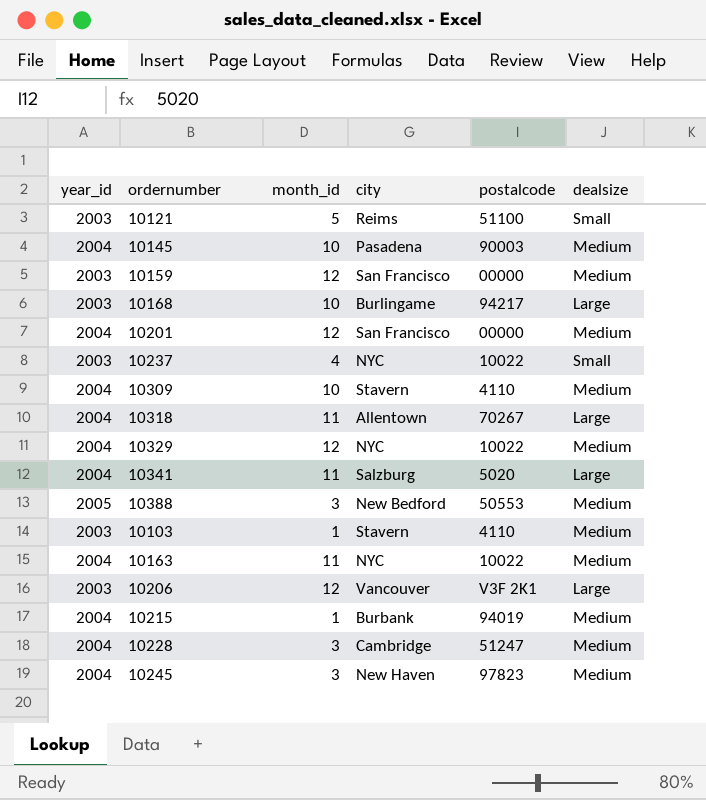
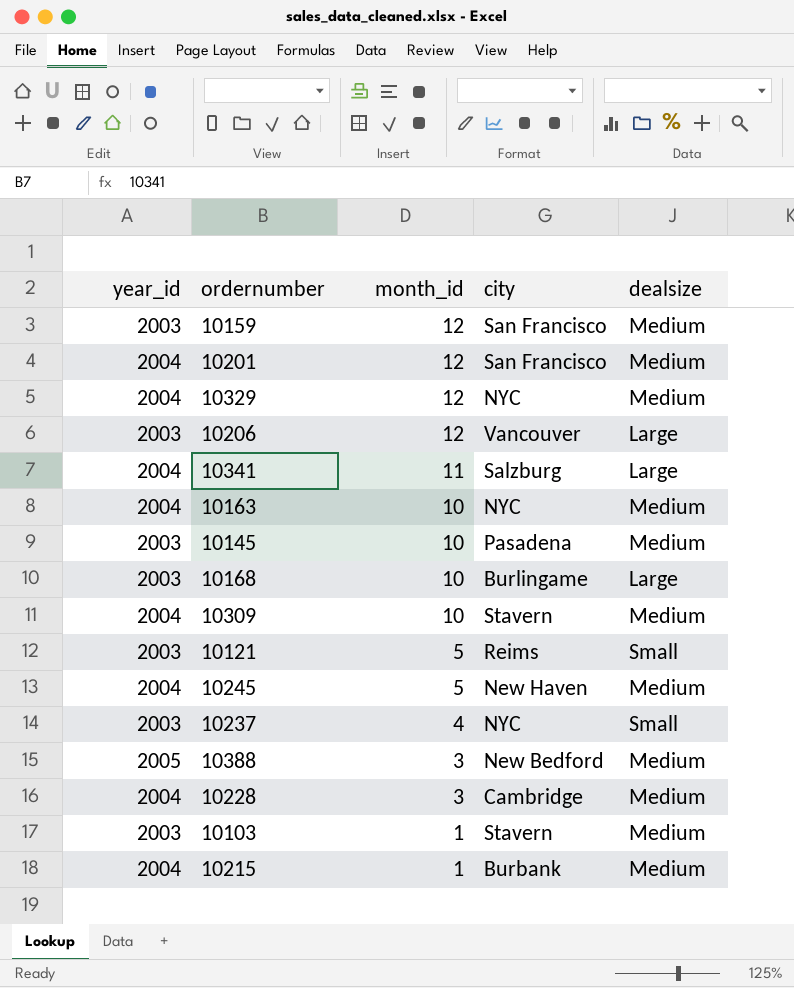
row order: none -> month_id descending
column postalcode | position: 5 -> none
row 10318: 2004 | 11 | Allentown | 70267 | Large -> none
10163 | month_id: 11 -> 10
10145 | year_id: 2004 -> 2003
10245 | month_id: 3 -> 5

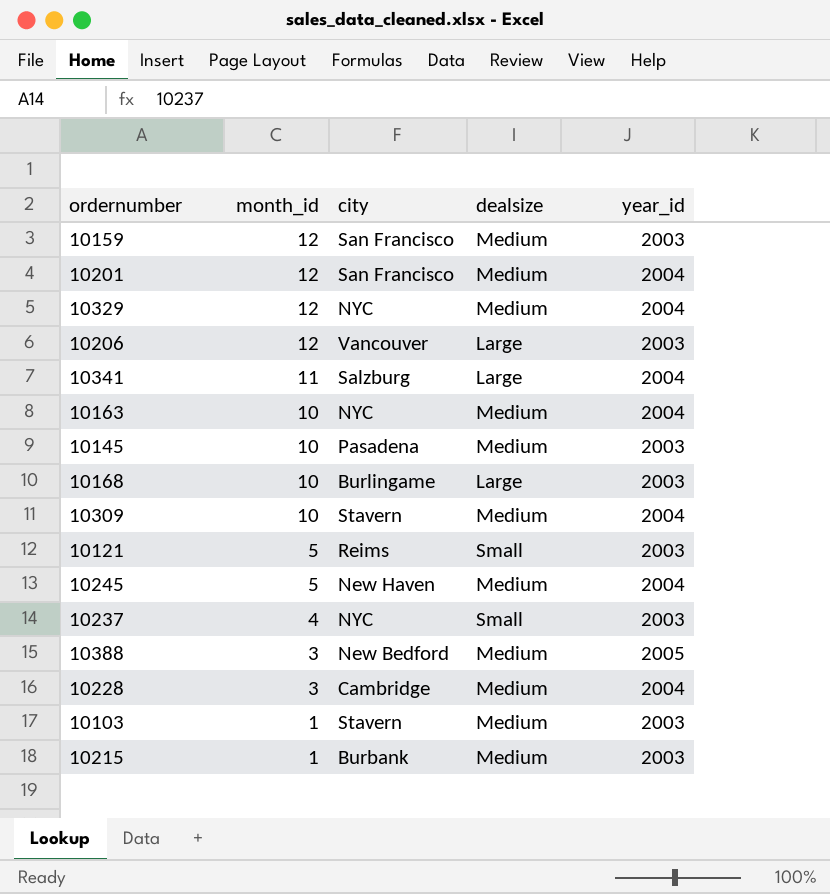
column year_id | position: 1 -> 5
10215 | year_id: 2004 -> 2003

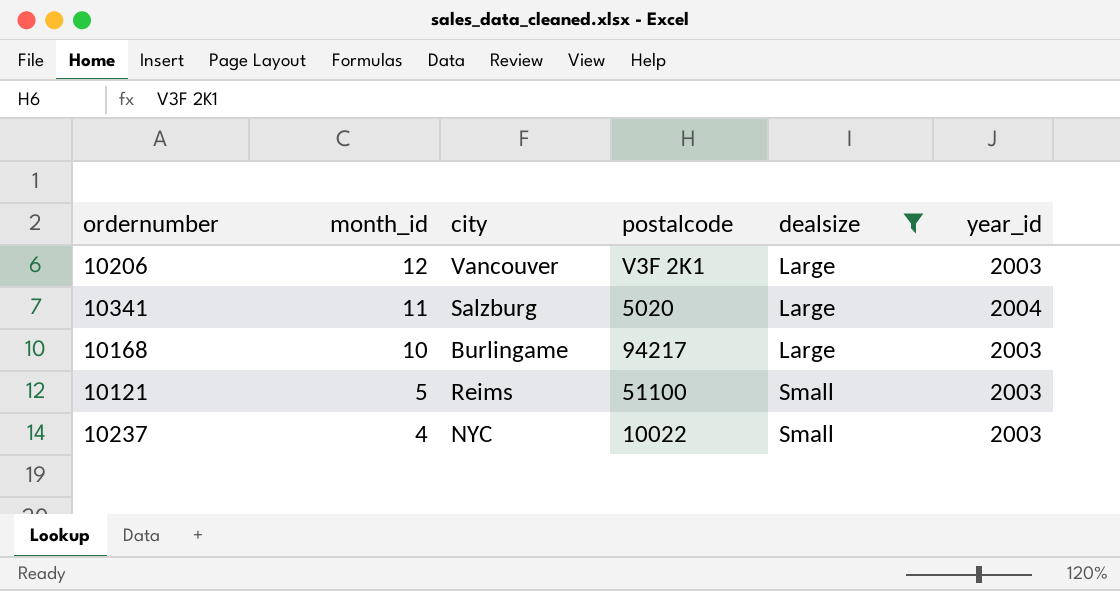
filter: none -> dealsize != Medium
column postalcode | position: none -> 4

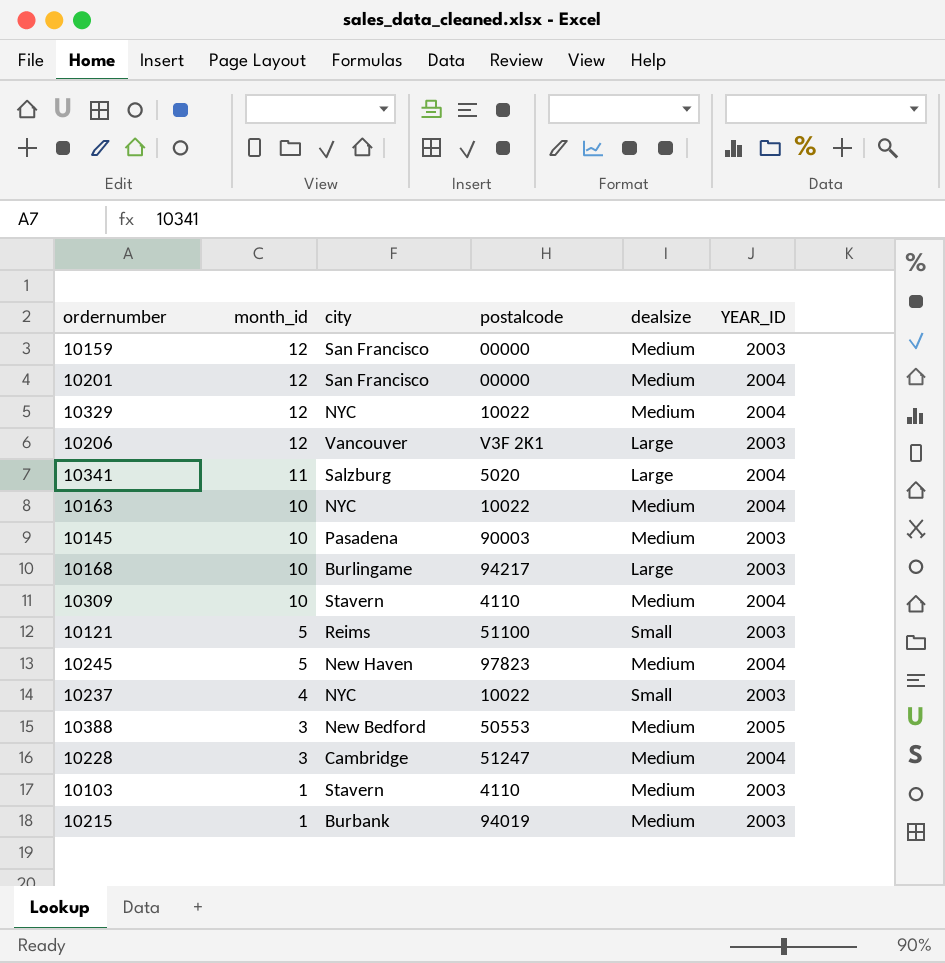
filter: dealsize != Medium -> none
column name: year_id -> YEAR_ID

